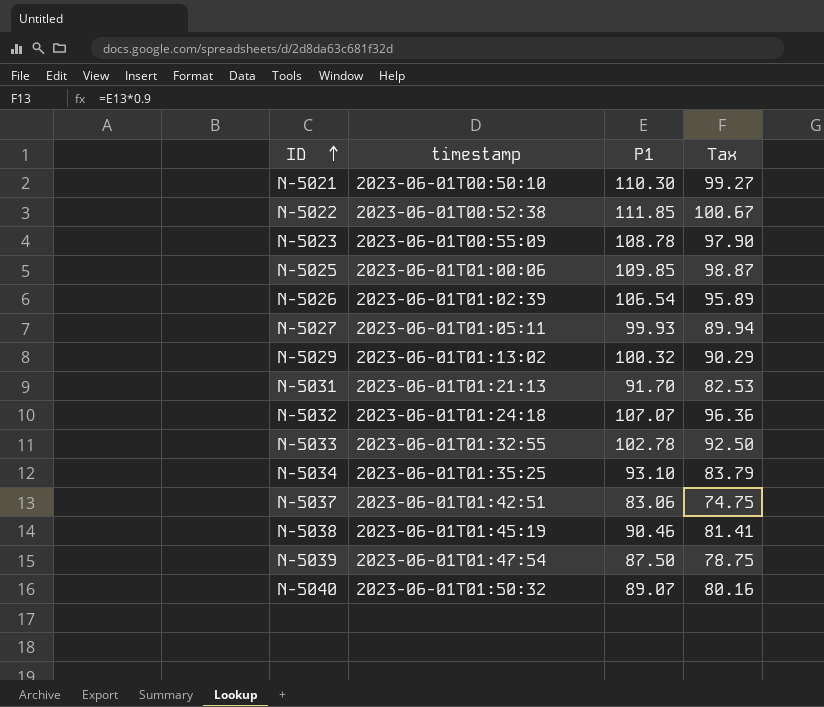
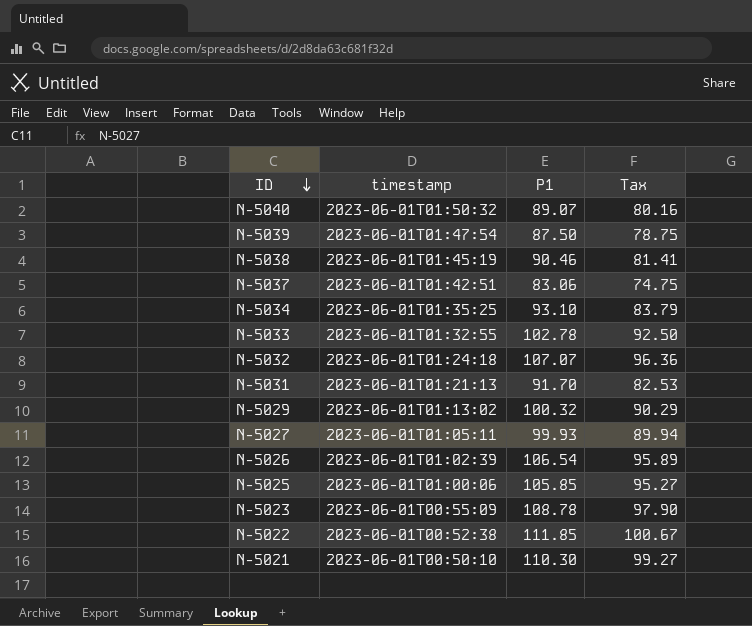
row order: ID ascending -> ID descending
N-5025 | P1: 109.85 -> 105.85
N-5025 | Tax: 98.87 -> 95.27

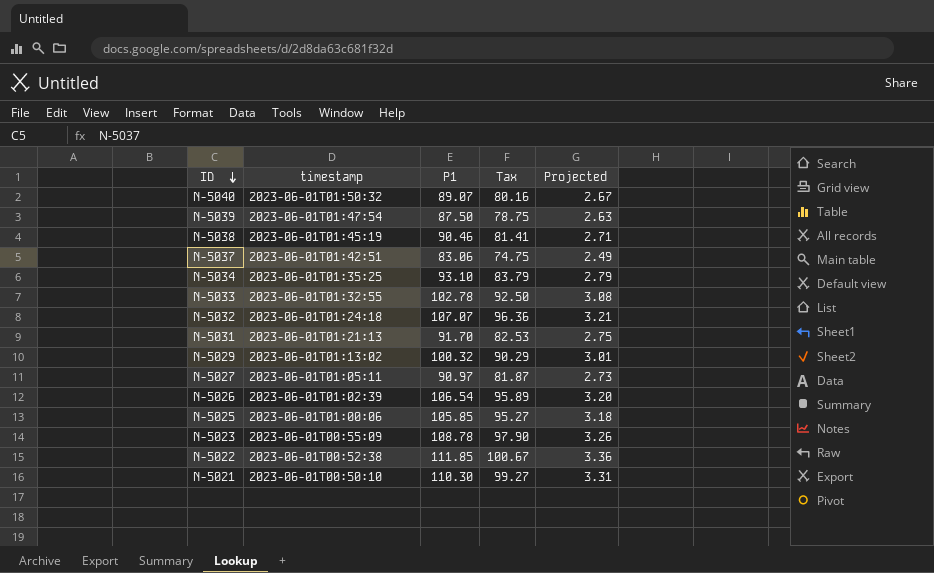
column Projected | formula: none -> [P1] * 0.03
N-5027 | P1: 99.93 -> 90.97
N-5027 | Tax: 89.94 -> 81.87

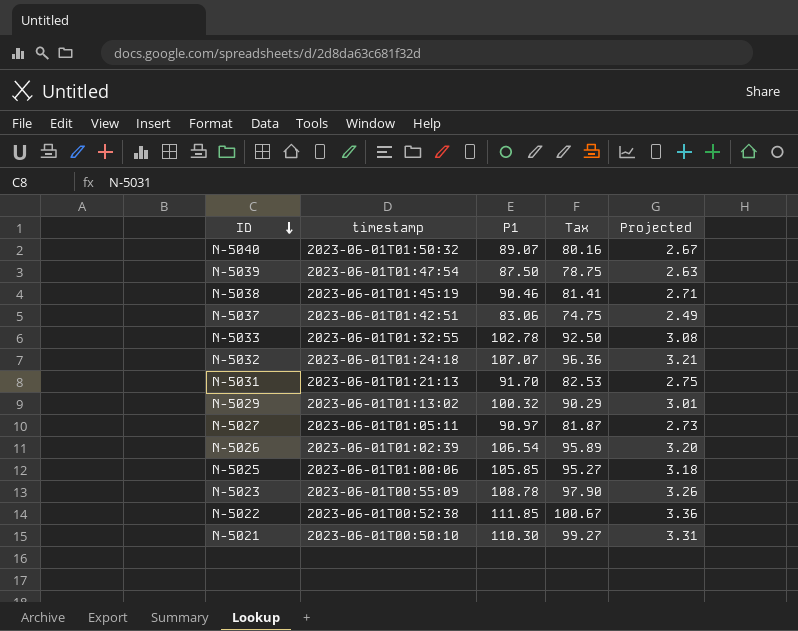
row N-5034: 2023-06-01T01:35:25 | 93.10 | 83.79 | 2.79 -> none

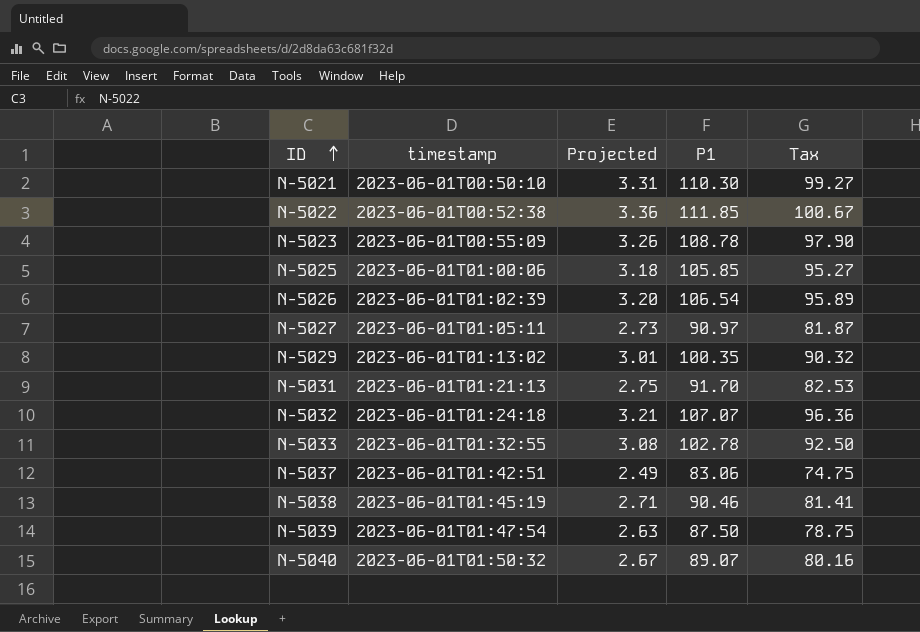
row order: ID descending -> ID ascending
column Projected | position: 5 -> 3
N-5029 | P1: 100.32 -> 100.35
N-5029 | Tax: 90.29 -> 90.32

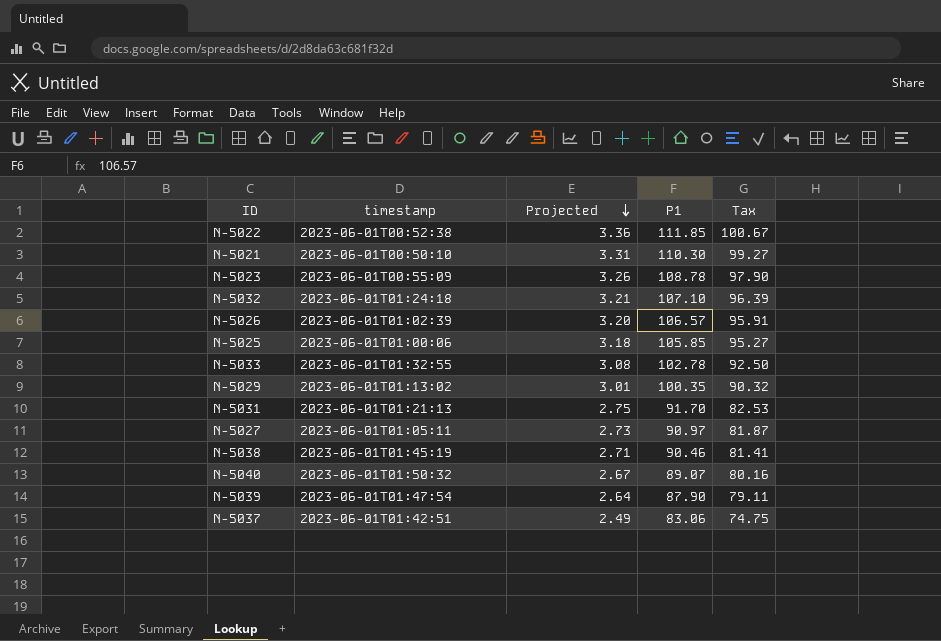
row order: ID ascending -> Projected descending
N-5032 | P1: 107.07 -> 107.10
N-5032 | Tax: 96.36 -> 96.39
N-5026 | P1: 106.54 -> 106.57
N-5026 | Tax: 95.89 -> 95.91
N-5039 | Projected: 2.63 -> 2.64
N-5039 | P1: 87.50 -> 87.90
N-5039 | Tax: 78.75 -> 79.11

